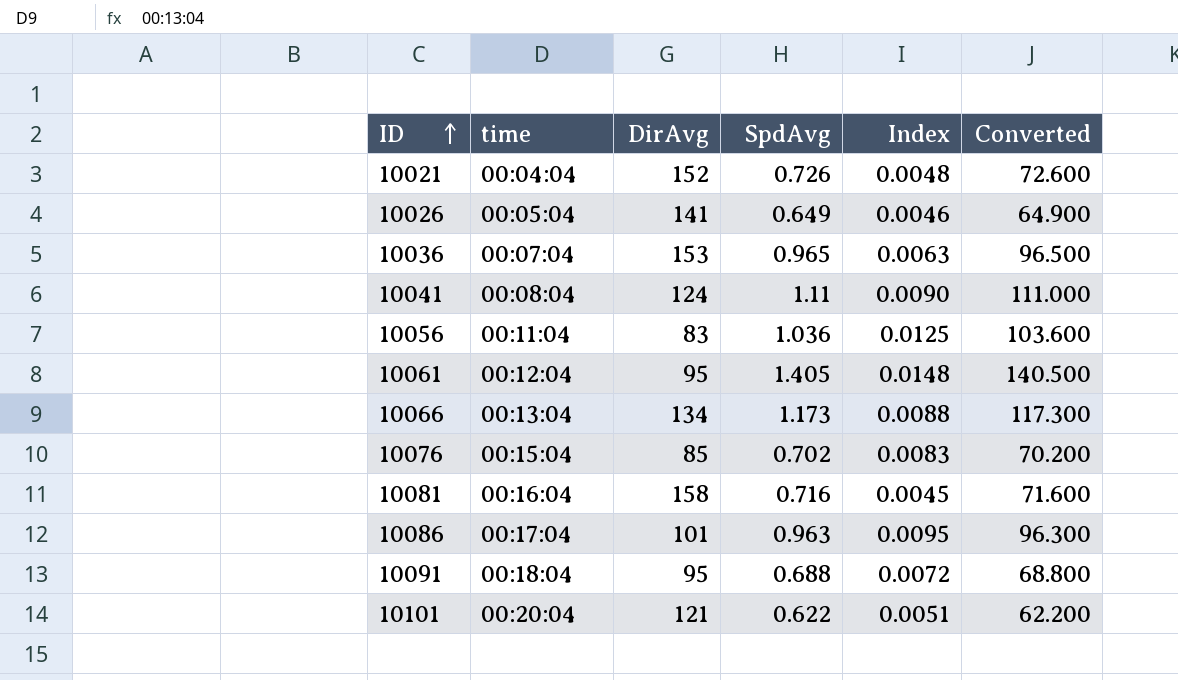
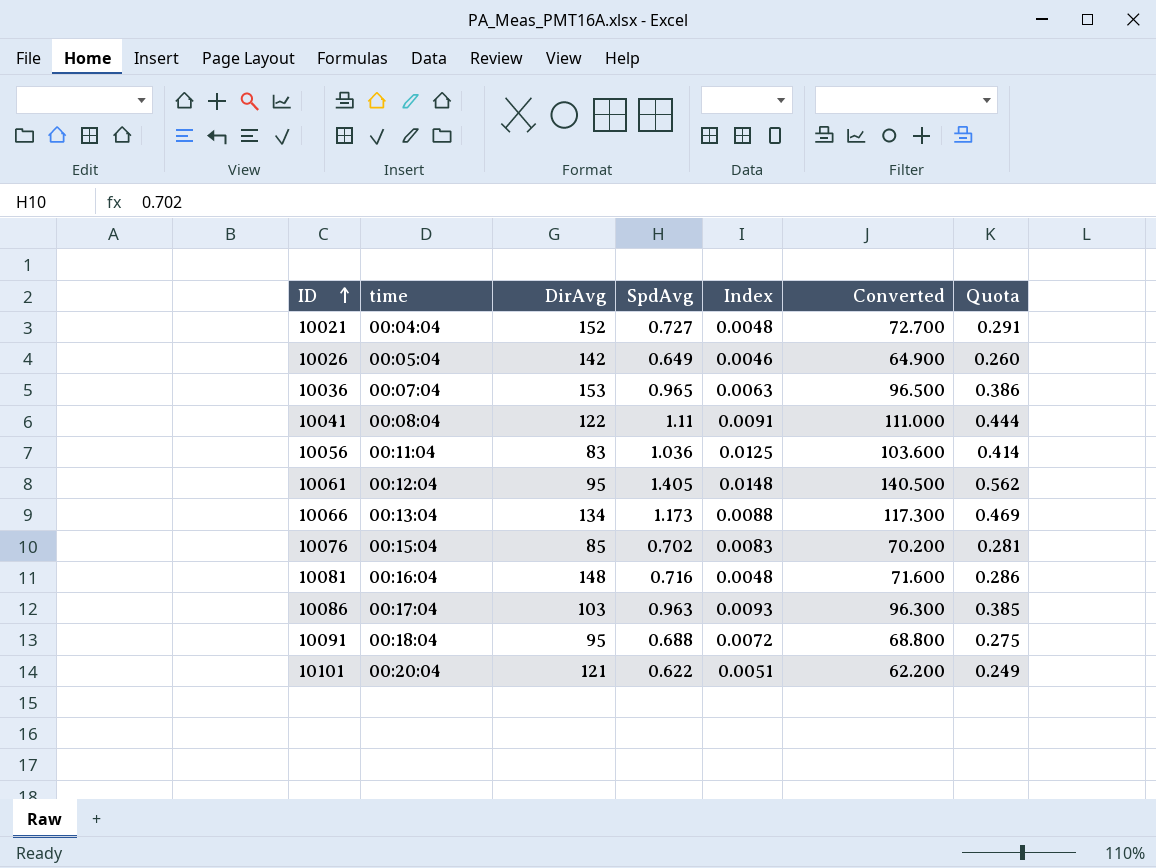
column Quota | formula: none -> [SpdAvg] * 0.4
10021 | SpdAvg: 0.726 -> 0.727
10021 | Converted: 72.600 -> 72.700
10026 | DirAvg: 141 -> 142
10041 | DirAvg: 124 -> 122
10041 | Index: 0.0090 -> 0.0091
10081 | DirAvg: 158 -> 148
10081 | Index: 0.0045 -> 0.0048
10086 | DirAvg: 101 -> 103
10086 | Index: 0.0095 -> 0.0093

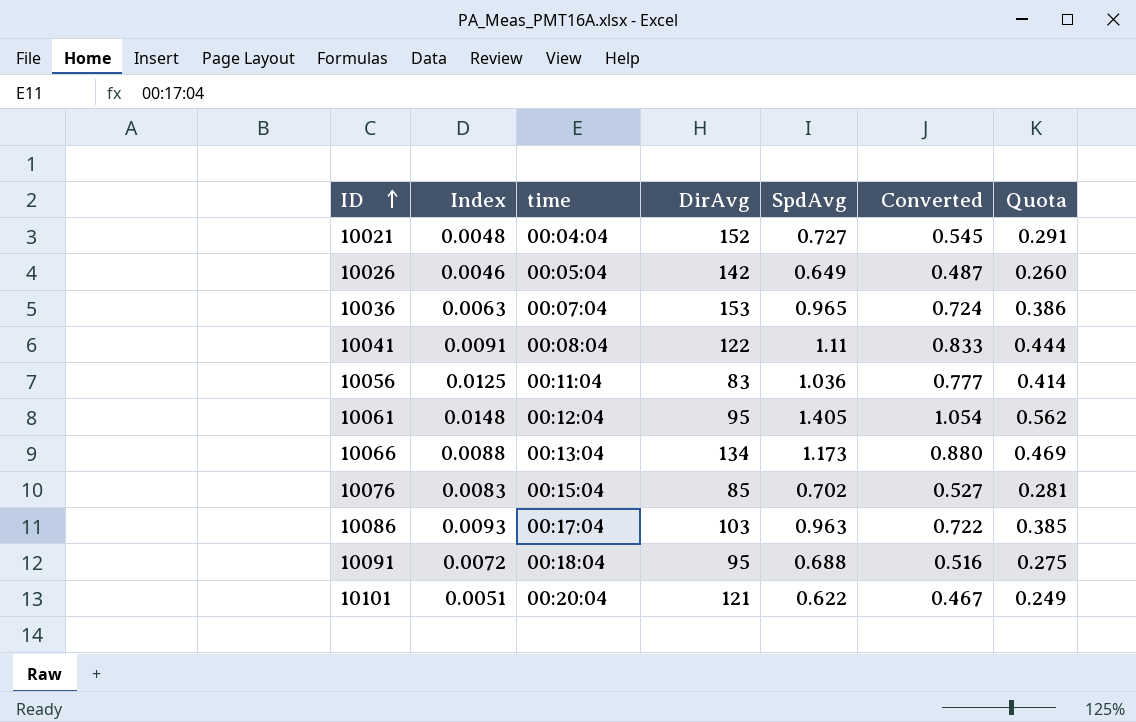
column Index | position: 5 -> 2
column Converted | formula: [SpdAvg] * 100 -> [SpdAvg] * 0.75
row 10081: 00:16:04 | 148 | 0.716 | 0.0048 | 71.600 | 0.286 -> none

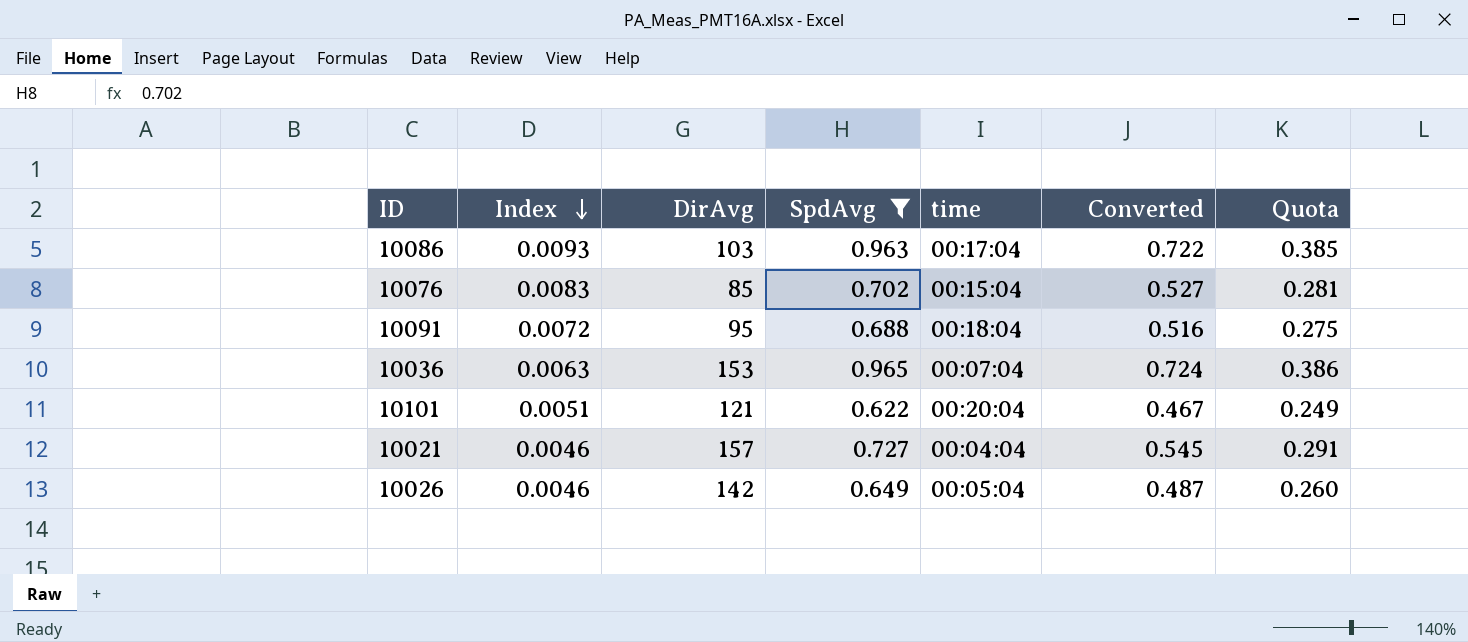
filter: none -> SpdAvg <= 0.965
row order: ID ascending -> Index descending
column time | position: 3 -> 5
10021 | Index: 0.0048 -> 0.0046
10021 | DirAvg: 152 -> 157

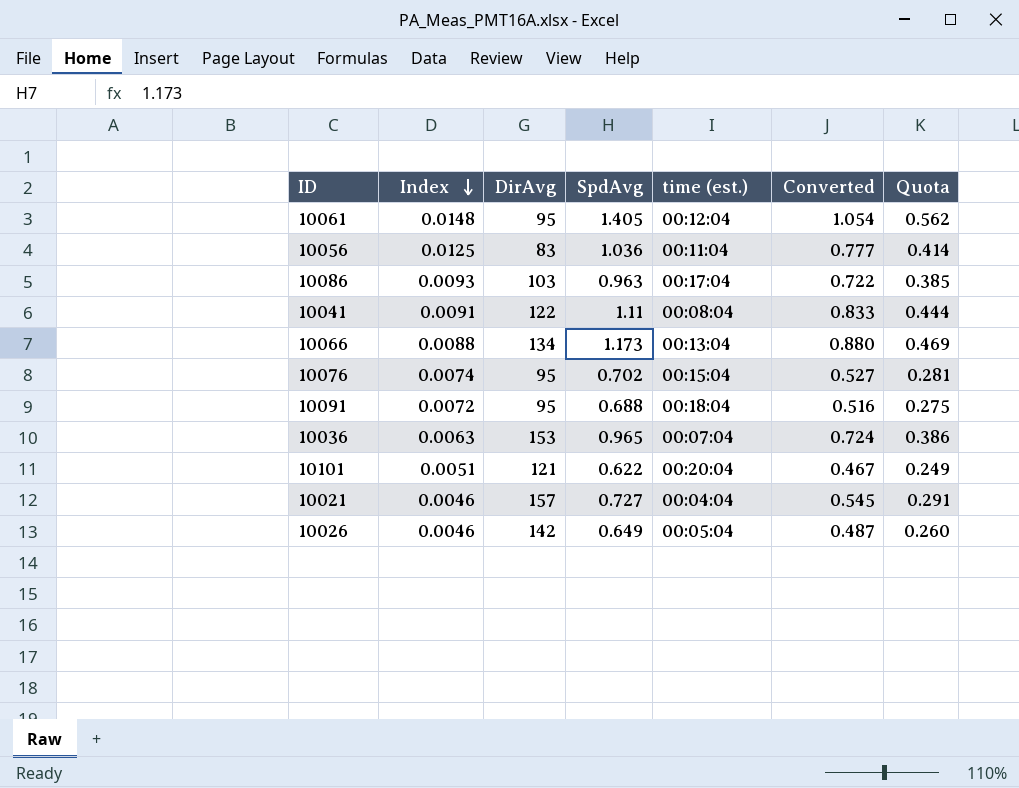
filter: SpdAvg <= 0.965 -> none
column name: time -> time (est.)
10076 | Index: 0.0083 -> 0.0074
10076 | DirAvg: 85 -> 95

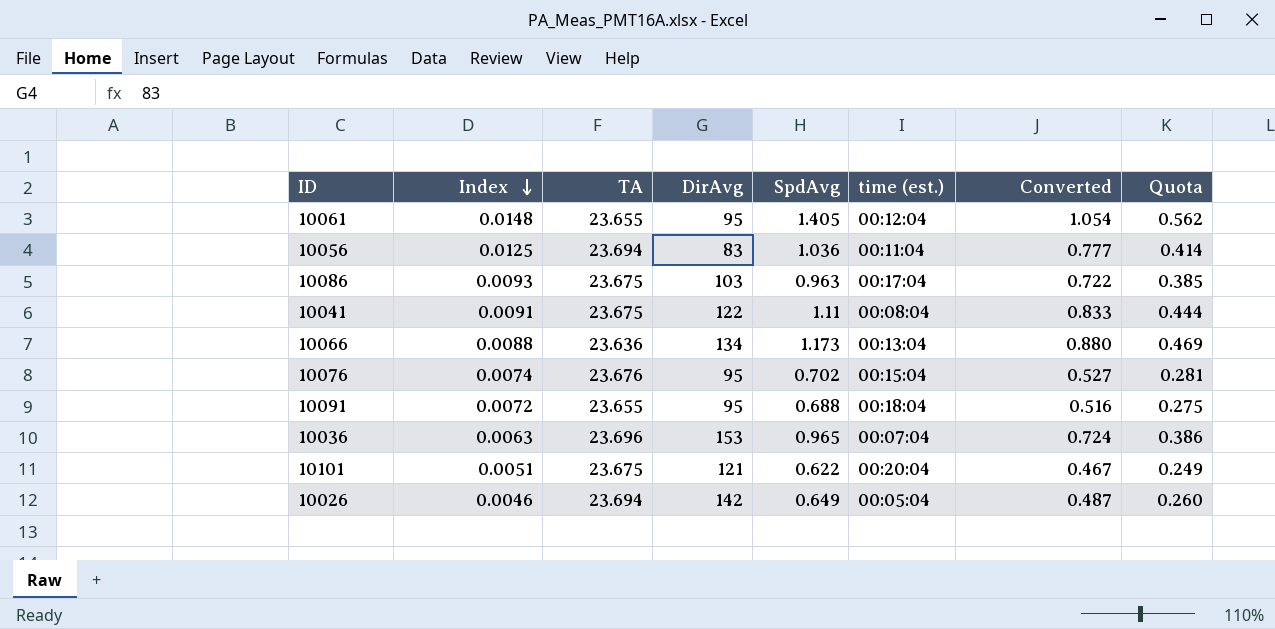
column TA | position: none -> 3
row 10021: 0.0046 | 157 | 0.727 | 00:04:04 | 0.545 | 0.291 -> none

